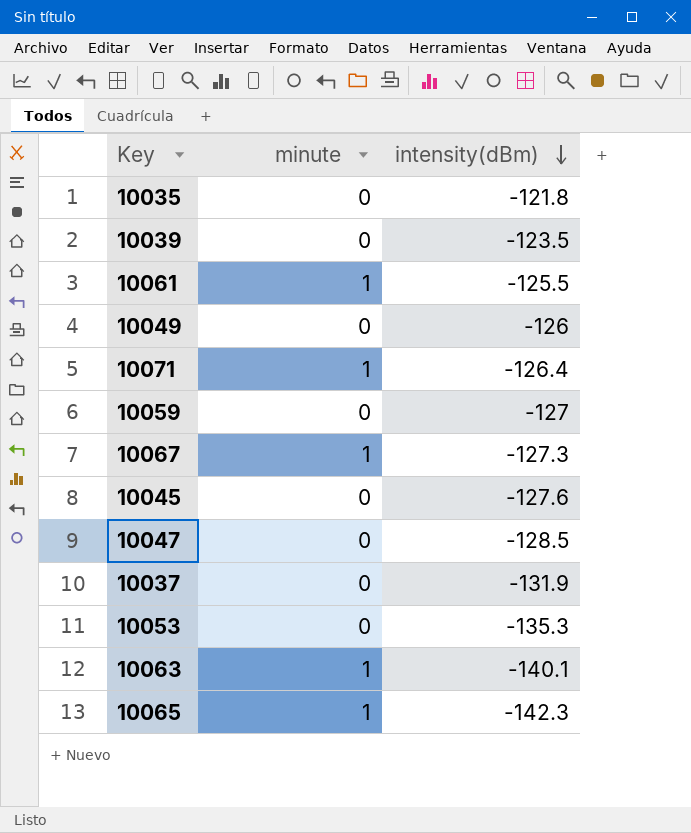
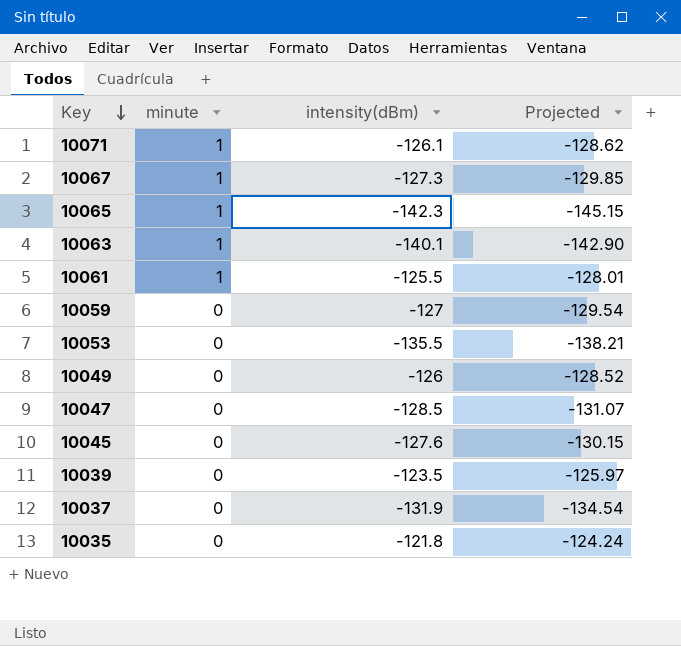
row order: intensity(dBm) descending -> Key descending
column Projected | formula: none -> [intensity(dBm)] * 1.02
10071 | intensity(dBm): -126.4 -> -126.1
10053 | intensity(dBm): -135.3 -> -135.5

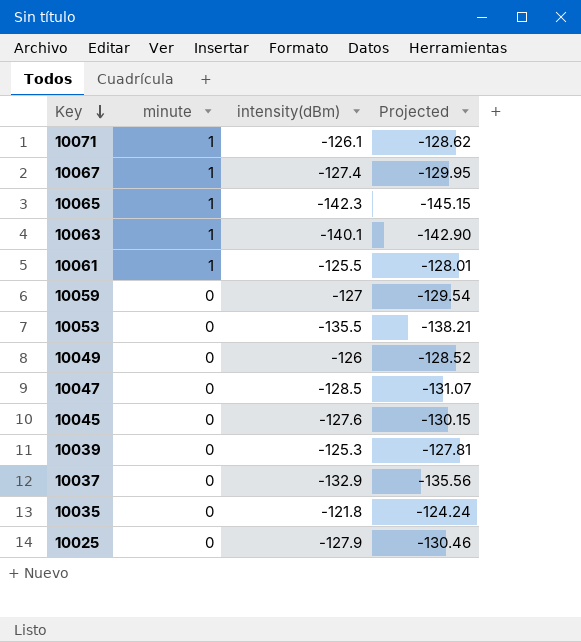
10067 | intensity(dBm): -127.3 -> -127.4
10067 | Projected: -129.85 -> -129.95
10039 | intensity(dBm): -123.5 -> -125.3
10039 | Projected: -125.97 -> -127.81
10037 | intensity(dBm): -131.9 -> -132.9
10037 | Projected: -134.54 -> -135.56
row 10025: none -> 0 | -127.9 | -130.46

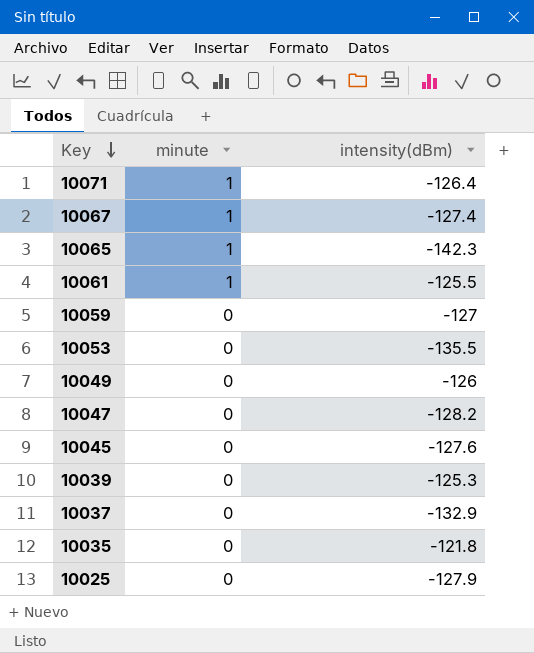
column Projected | formula: [intensity(dBm)] * 1.02 -> none
row 10063: 1 | -140.1 | -142.90 -> none
10071 | intensity(dBm): -126.1 -> -126.4
10047 | intensity(dBm): -128.5 -> -128.2

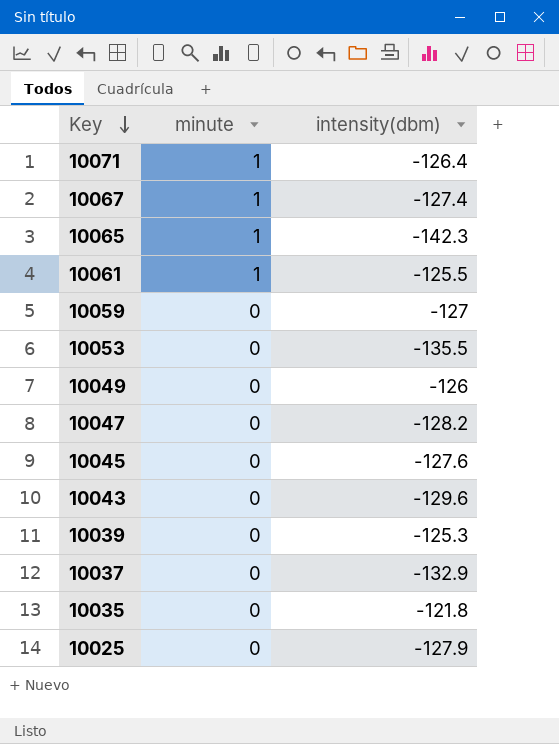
column name: intensity(dBm) -> intensity(dbm)
row 10043: none -> 0 | -129.6

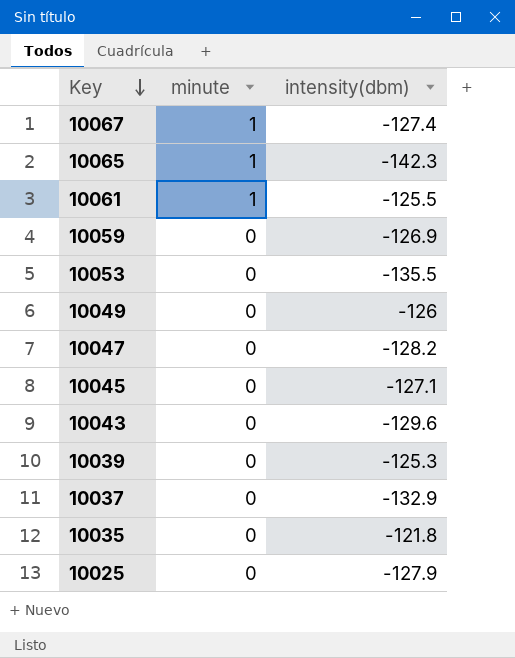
row 10071: 1 | -126.4 -> none
10059 | intensity(dbm): -127 -> -126.9
10045 | intensity(dbm): -127.6 -> -127.1

